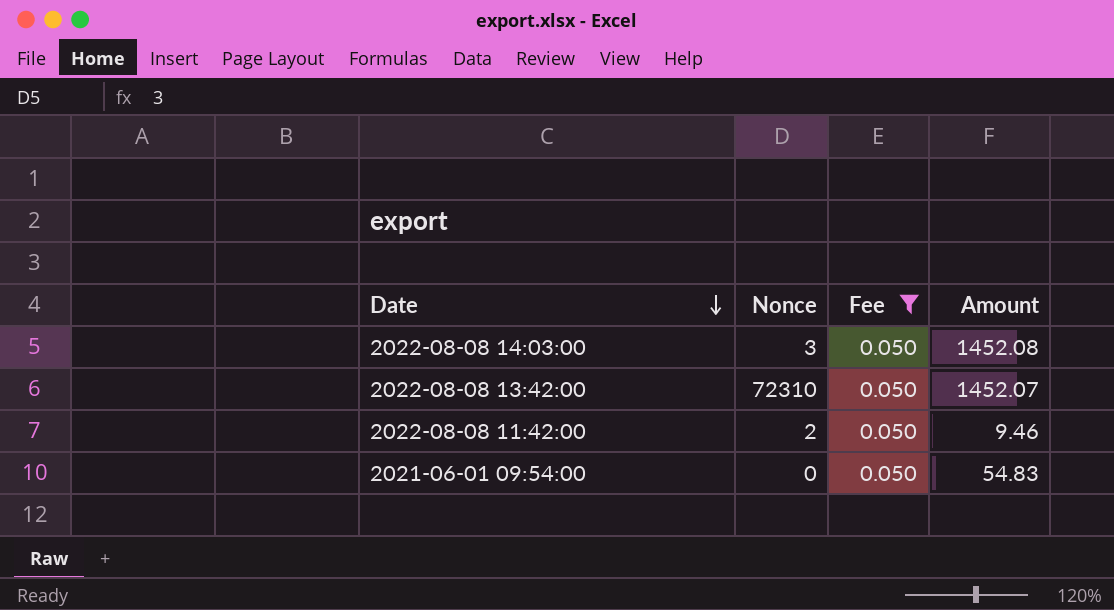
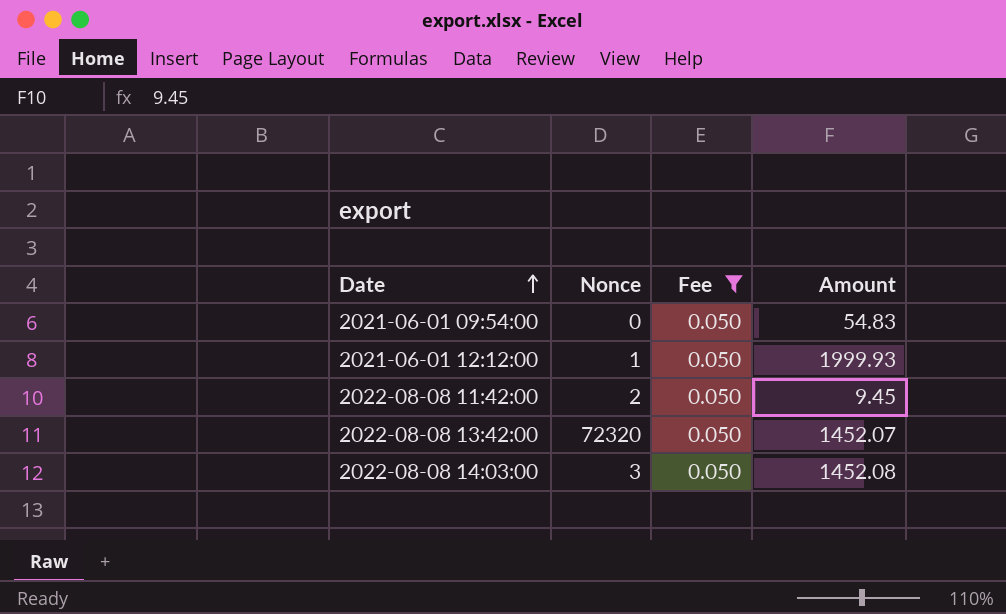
row order: Date descending -> Date ascending
row 2021-06-01 12:12:00: none -> 1 | 0.050 | 1999.93
2022-08-08 11:42:00 | Amount: 9.46 -> 9.45
2022-08-08 13:42:00 | Nonce: 72310 -> 72320

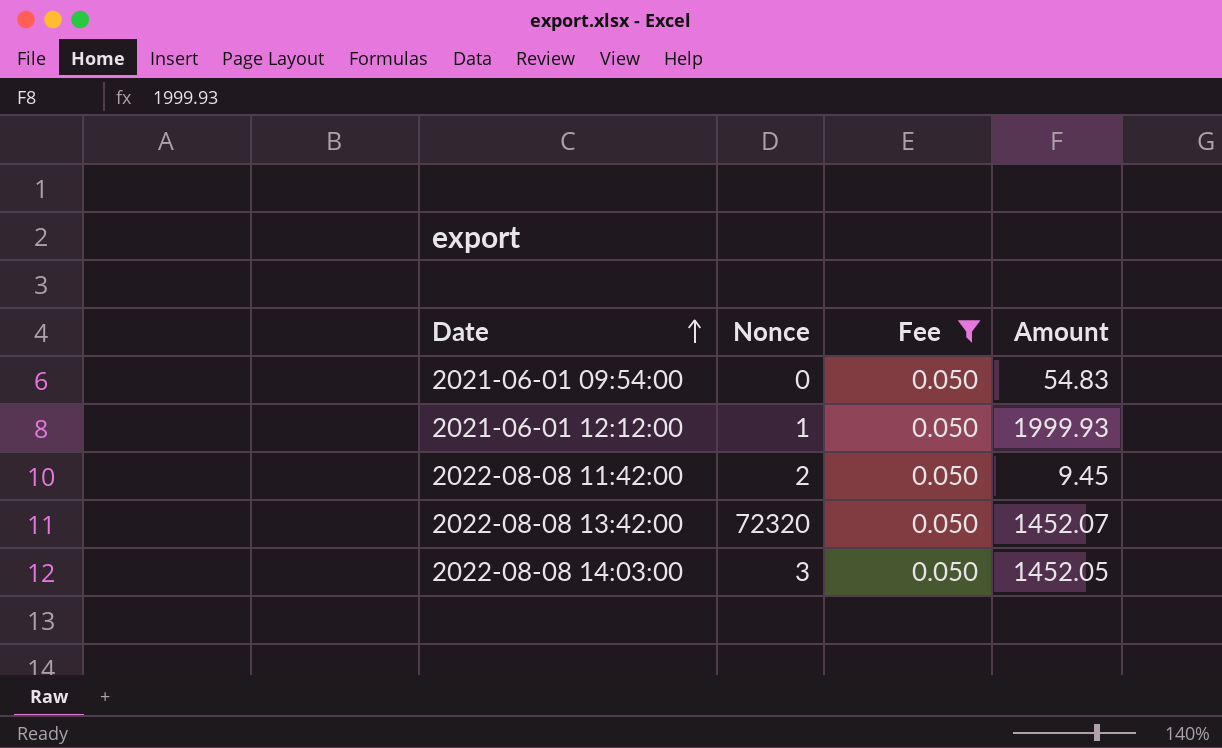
2022-08-08 14:03:00 | Amount: 1452.08 -> 1452.05

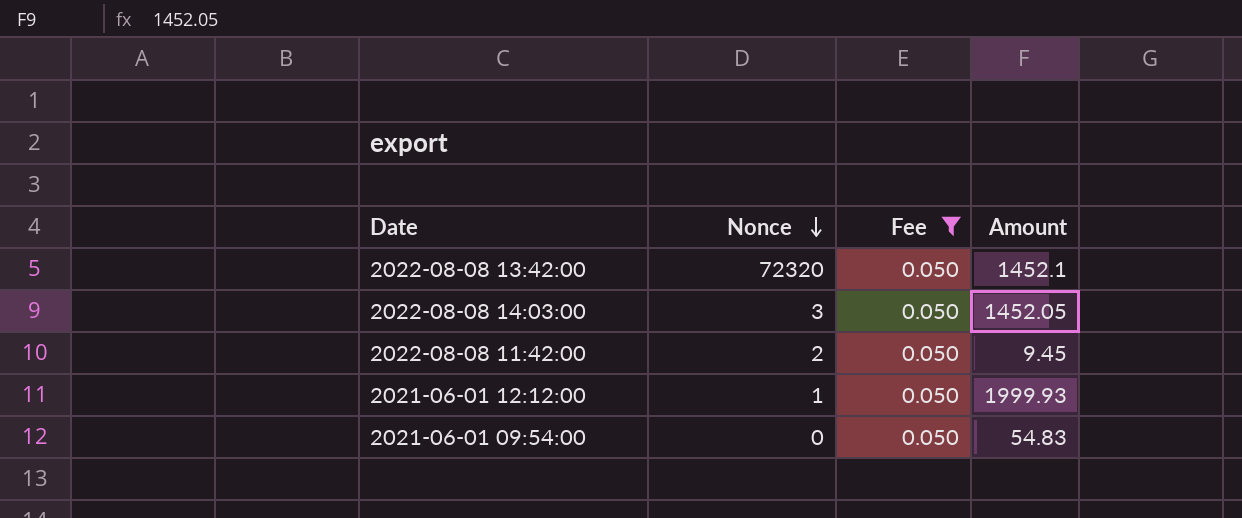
row order: Date ascending -> Nonce descending
2022-08-08 13:42:00 | Amount: 1452.07 -> 1452.1

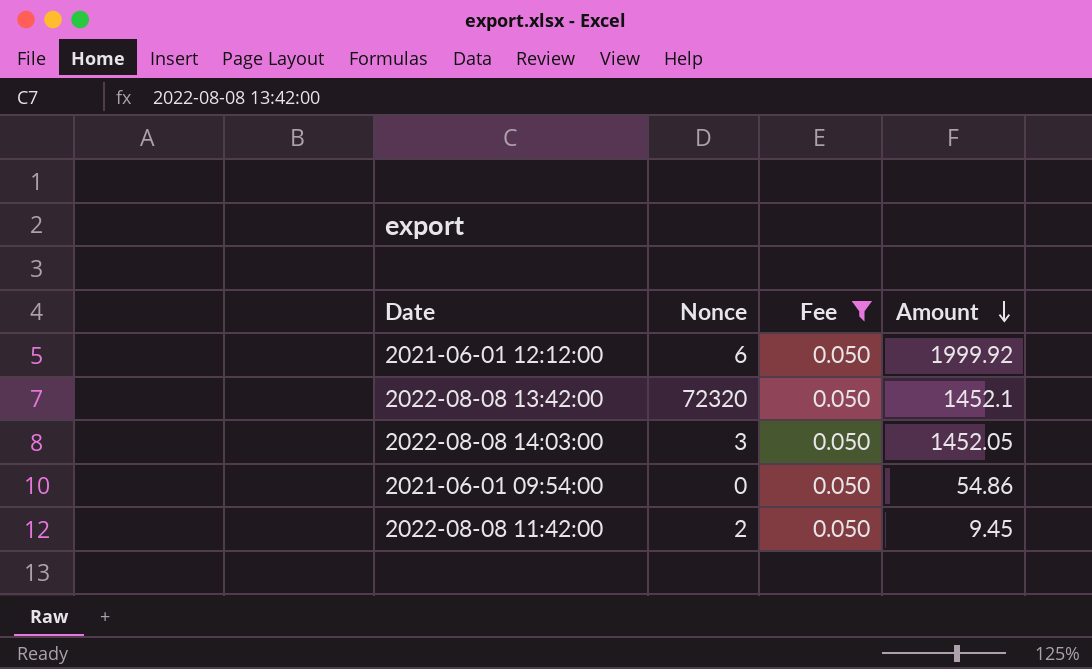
row order: Nonce descending -> Amount descending
2021-06-01 12:12:00 | Nonce: 1 -> 6
2021-06-01 12:12:00 | Amount: 1999.93 -> 1999.92
2021-06-01 09:54:00 | Amount: 54.83 -> 54.86

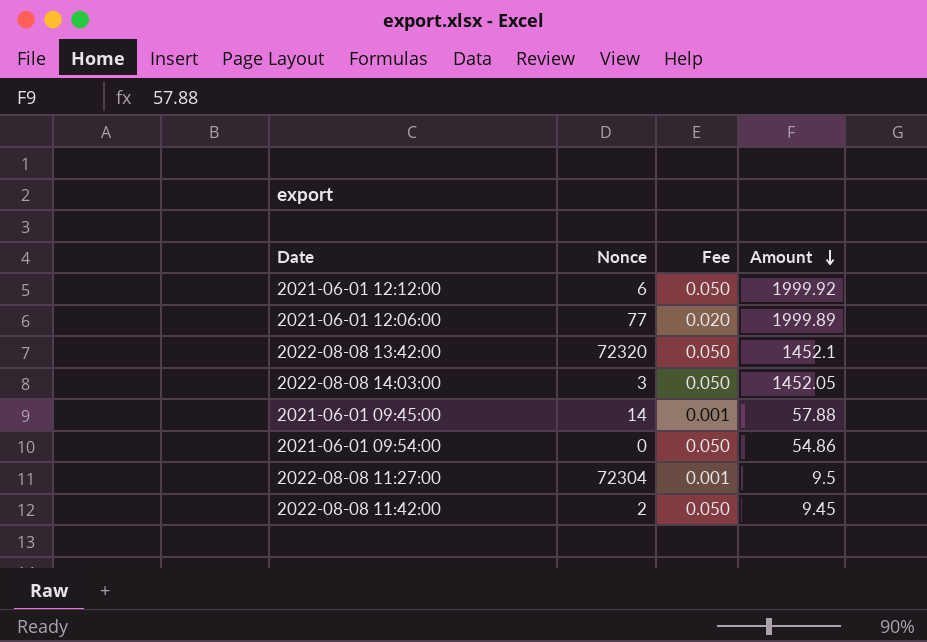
filter: Fee = 0.050 -> none

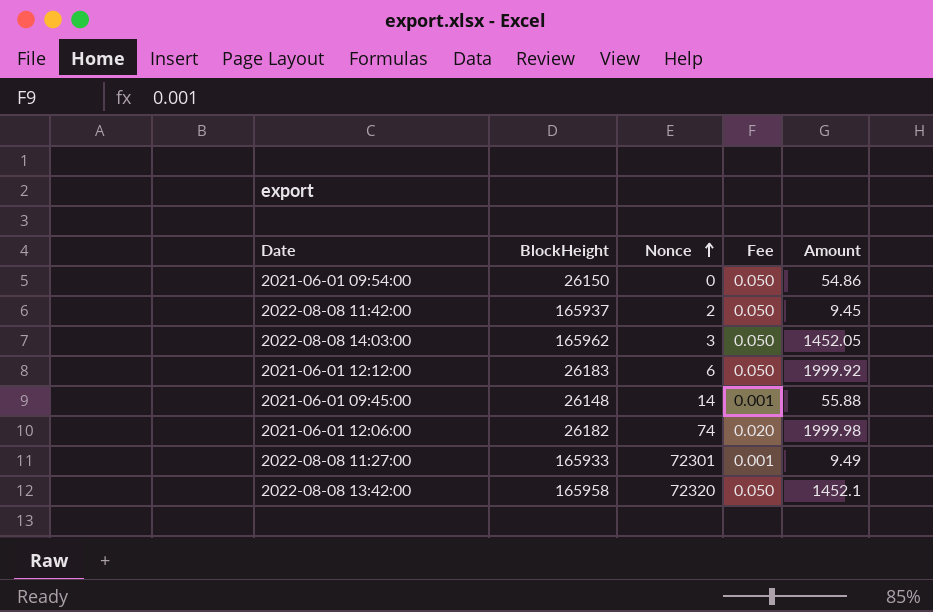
row order: Amount descending -> Nonce ascending
column BlockHeight | position: none -> 2
2021-06-01 09:45:00 | Amount: 57.88 -> 55.88
2021-06-01 12:06:00 | Nonce: 77 -> 74
2021-06-01 12:06:00 | Amount: 1999.89 -> 1999.98
2022-08-08 11:27:00 | Nonce: 72304 -> 72301
2022-08-08 11:27:00 | Amount: 9.5 -> 9.49

